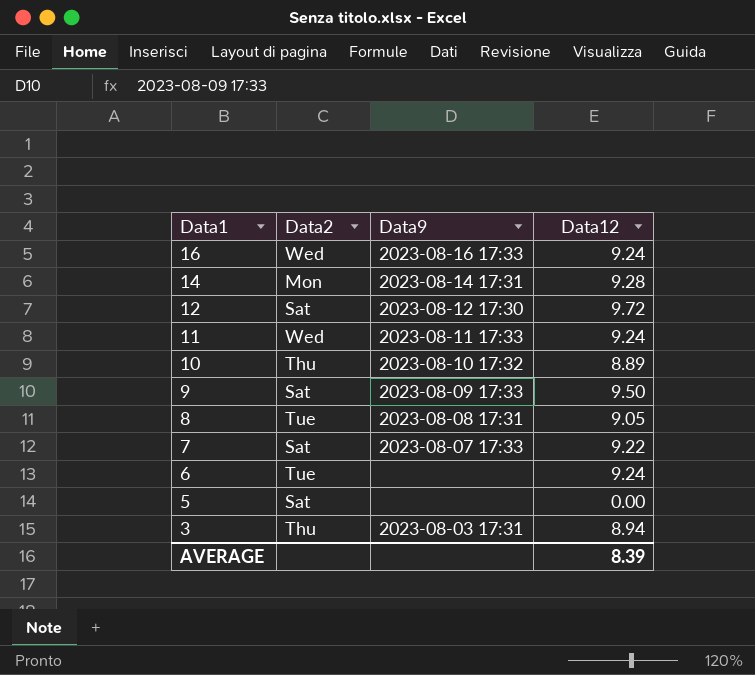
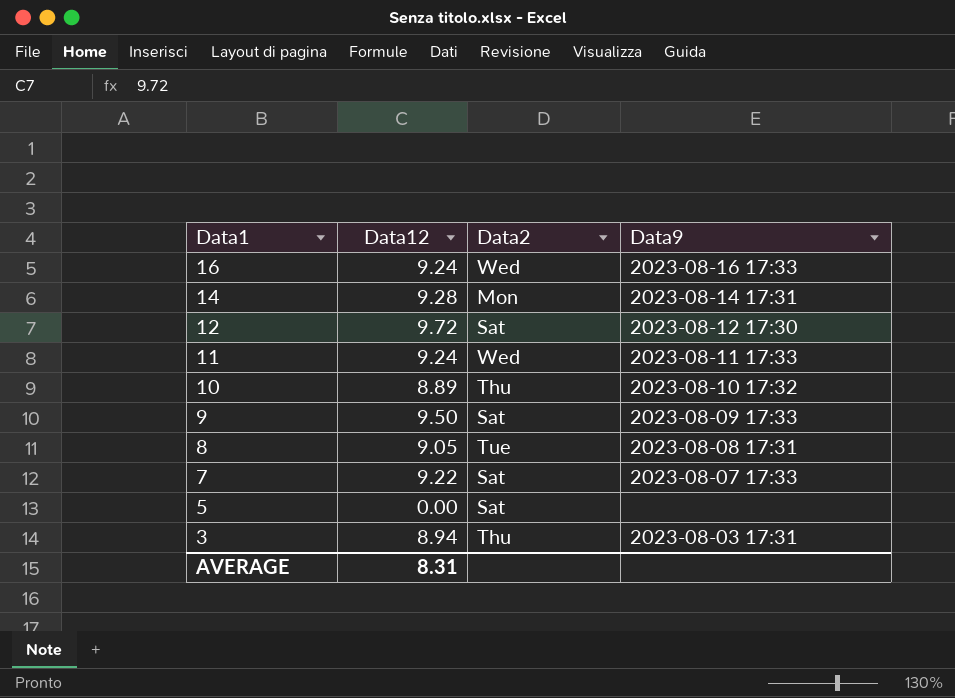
column Data12 | position: 4 -> 2
row 6: Tue | none | 9.24 -> none
AVERAGE | Data12: 8.39 -> 8.31

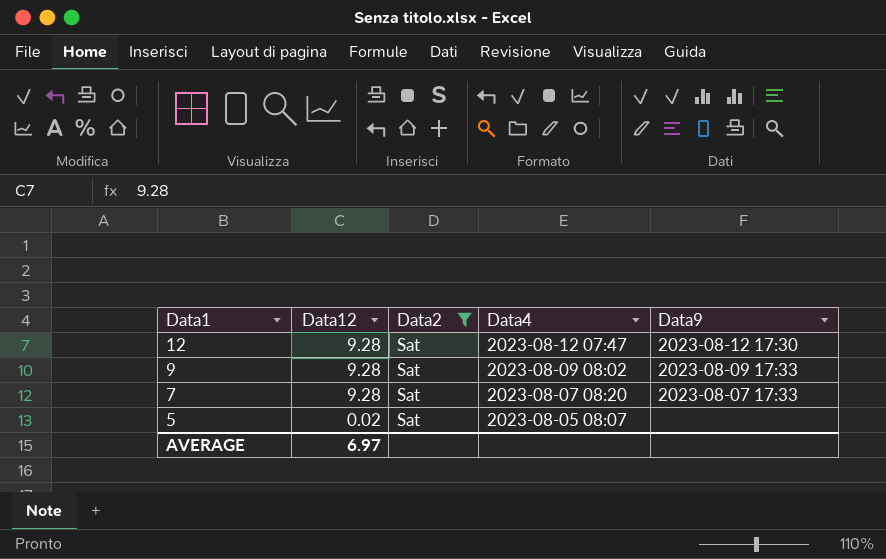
filter: none -> Data2 = Sat
column Data4 | position: none -> 4
12 | Data12: 9.72 -> 9.28
9 | Data12: 9.50 -> 9.28
7 | Data12: 9.22 -> 9.28
5 | Data12: 0.00 -> 0.02
AVERAGE | Data12: 8.31 -> 6.97

